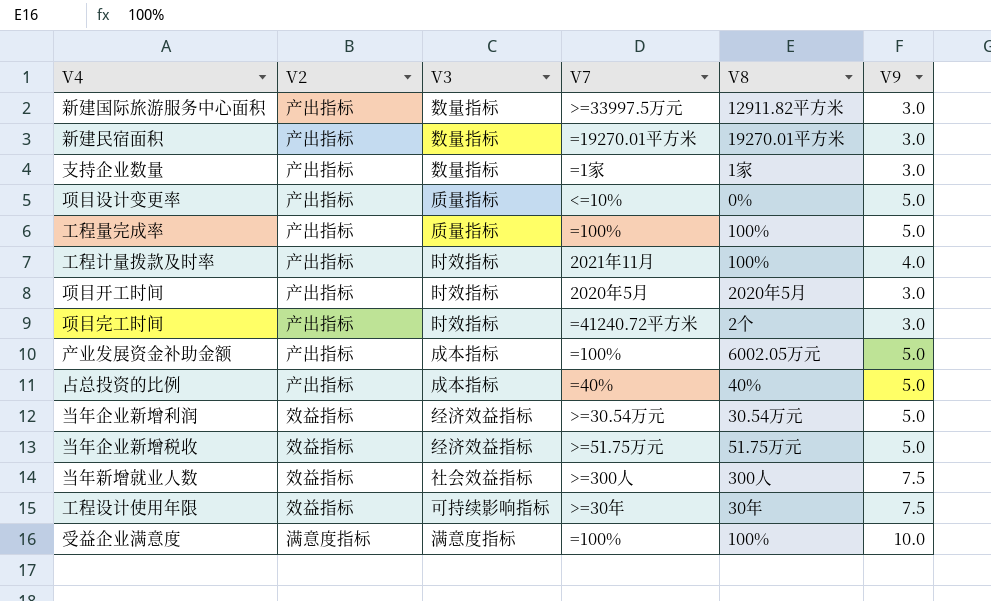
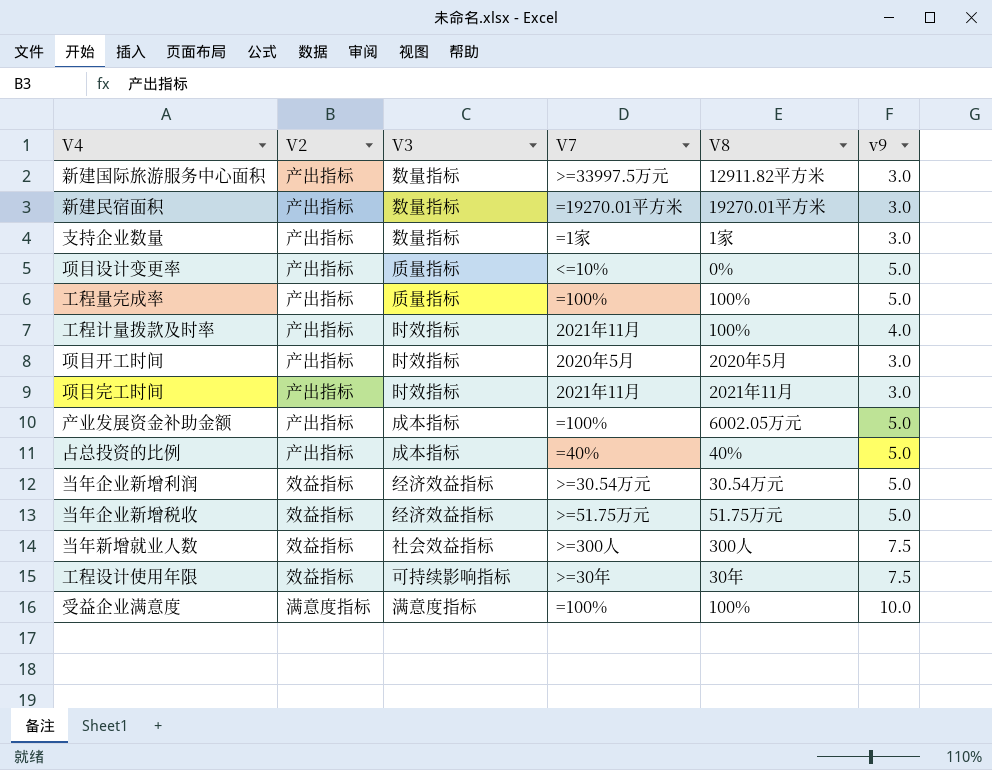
column name: V9 -> v9
项目完工时间 | V7: =41240.72平方米 -> 2021年11月
项目完工时间 | V8: 2个 -> 2021年11月

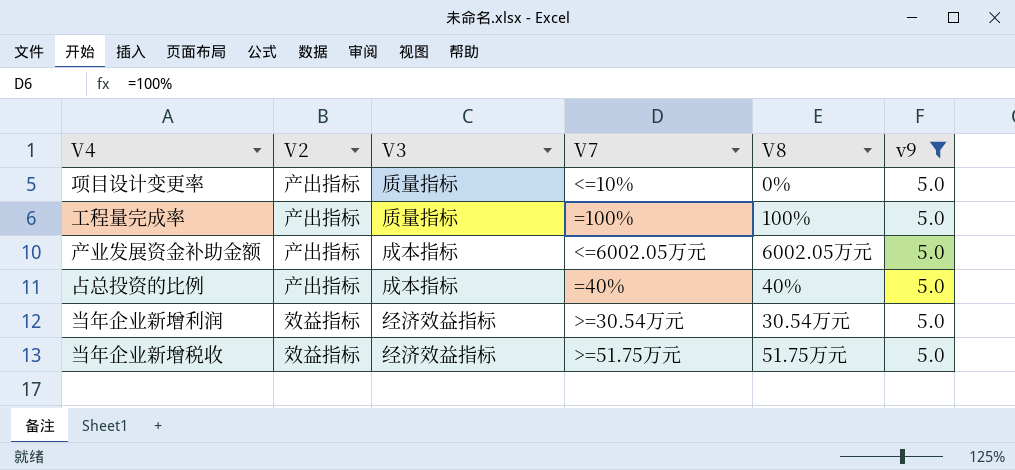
filter: none -> v9 = 5.0
产业发展资金补助金额 | V7: =100% -> <=6002.05万元

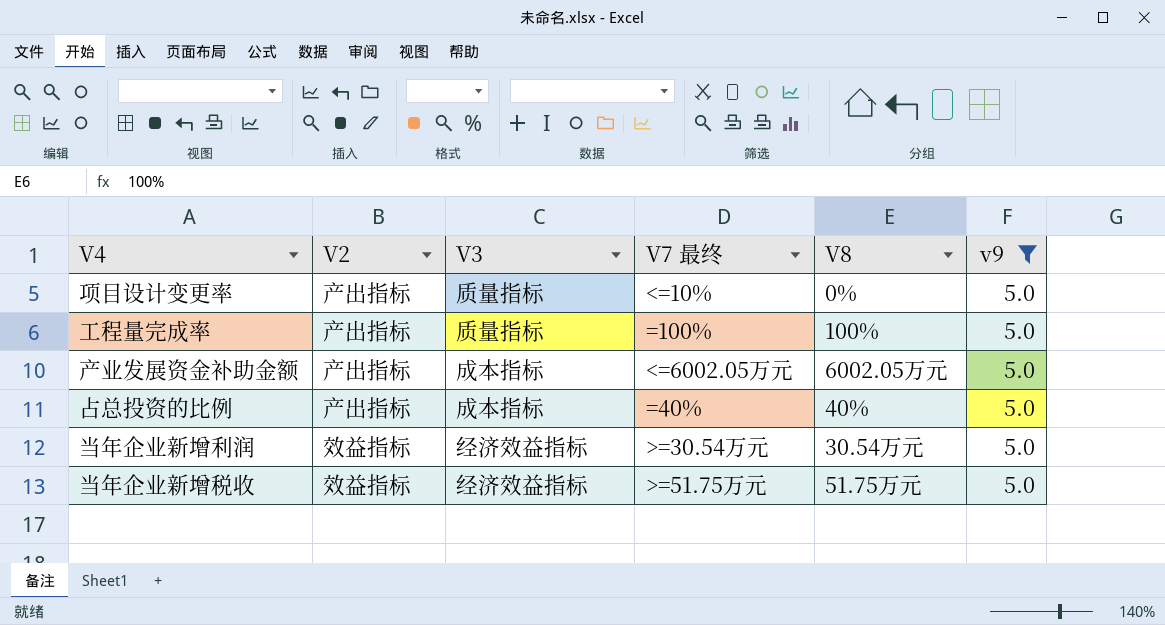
column name: V7 -> V7 最终

